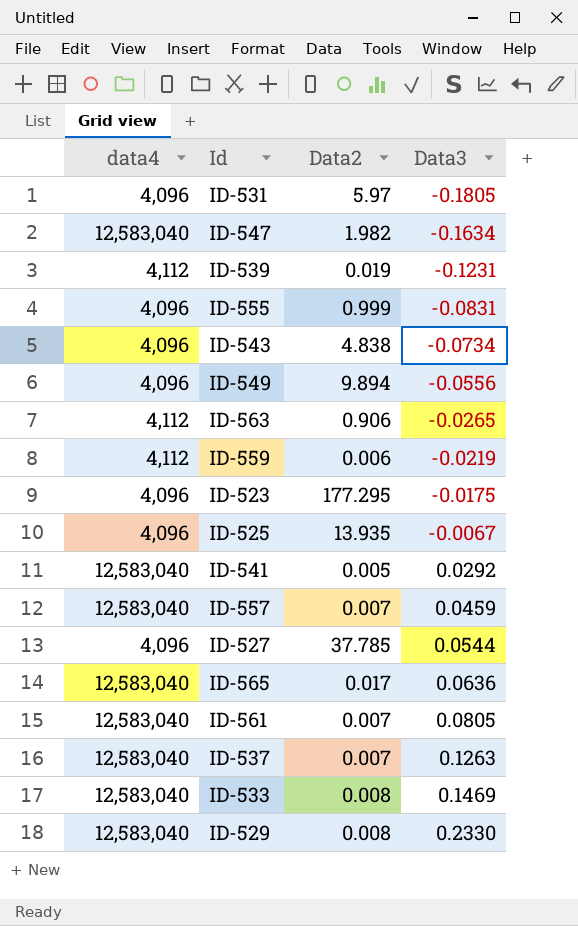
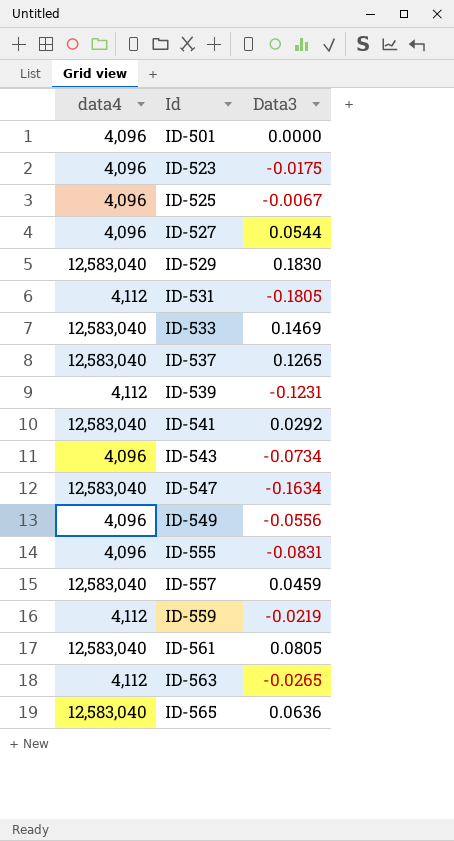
row order: Data3 ascending -> Id ascending
column Data2 | position: 3 -> none
row ID-501: none -> 4,096 | 0.0000
ID-529 | Data3: 0.2330 -> 0.1830
ID-531 | data4: 4,096 -> 4,112
ID-537 | Data3: 0.1263 -> 0.1265

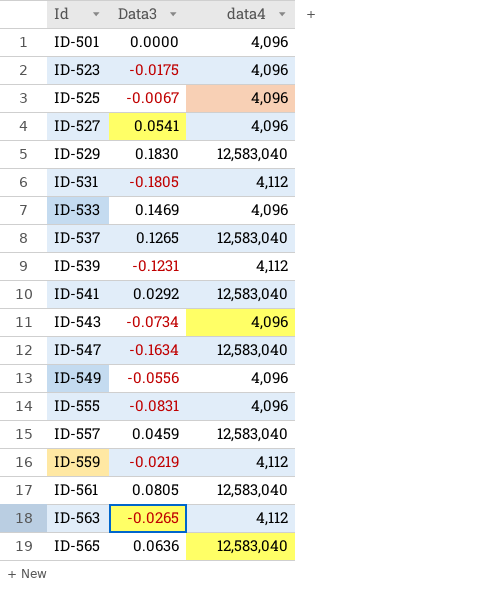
column data4 | position: 1 -> 3
ID-527 | Data3: 0.0544 -> 0.0541
ID-533 | data4: 12,583,040 -> 4,096

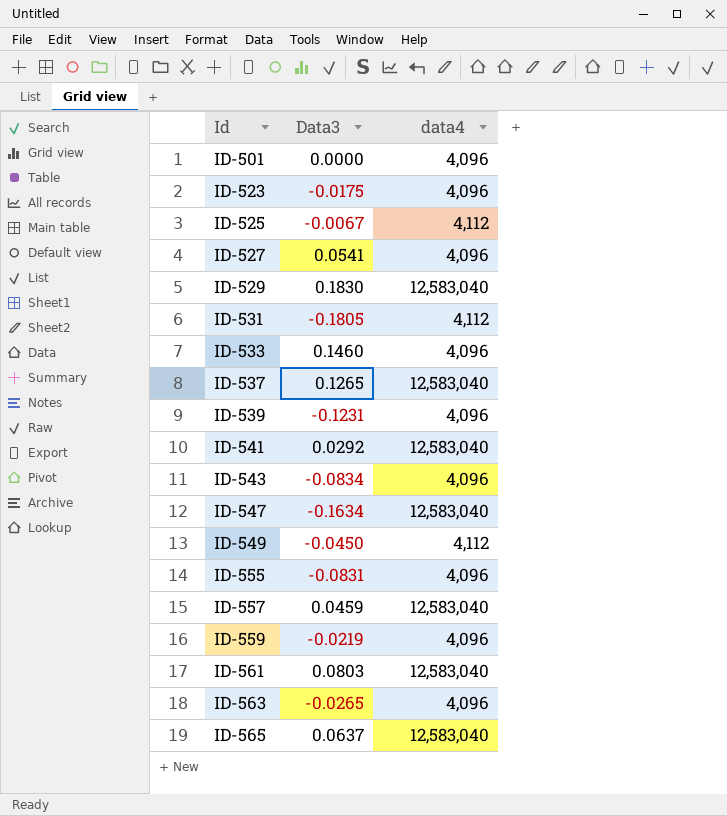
ID-525 | data4: 4,096 -> 4,112
ID-533 | Data3: 0.1469 -> 0.1460
ID-539 | data4: 4,112 -> 4,096
ID-543 | Data3: -0.0734 -> -0.0834
ID-549 | Data3: -0.0556 -> -0.0450
ID-549 | data4: 4,096 -> 4,112
ID-559 | data4: 4,112 -> 4,096
ID-561 | Data3: 0.0805 -> 0.0803
ID-563 | data4: 4,112 -> 4,096
ID-565 | Data3: 0.0636 -> 0.0637

